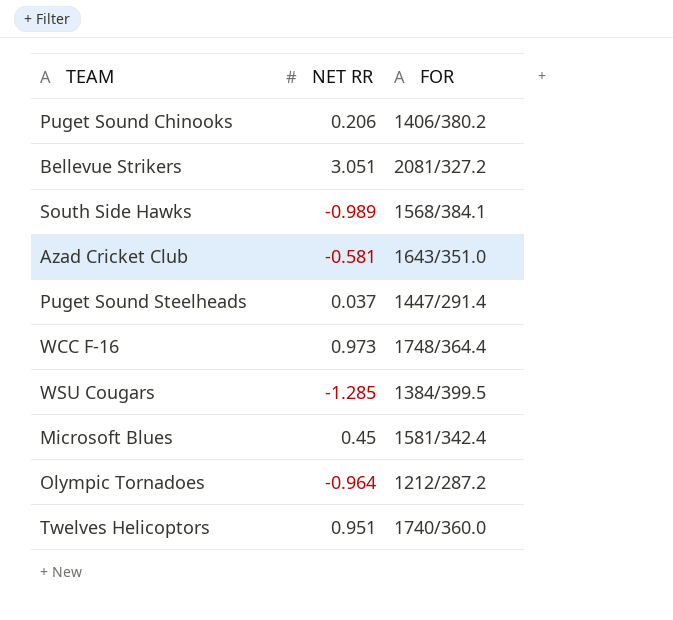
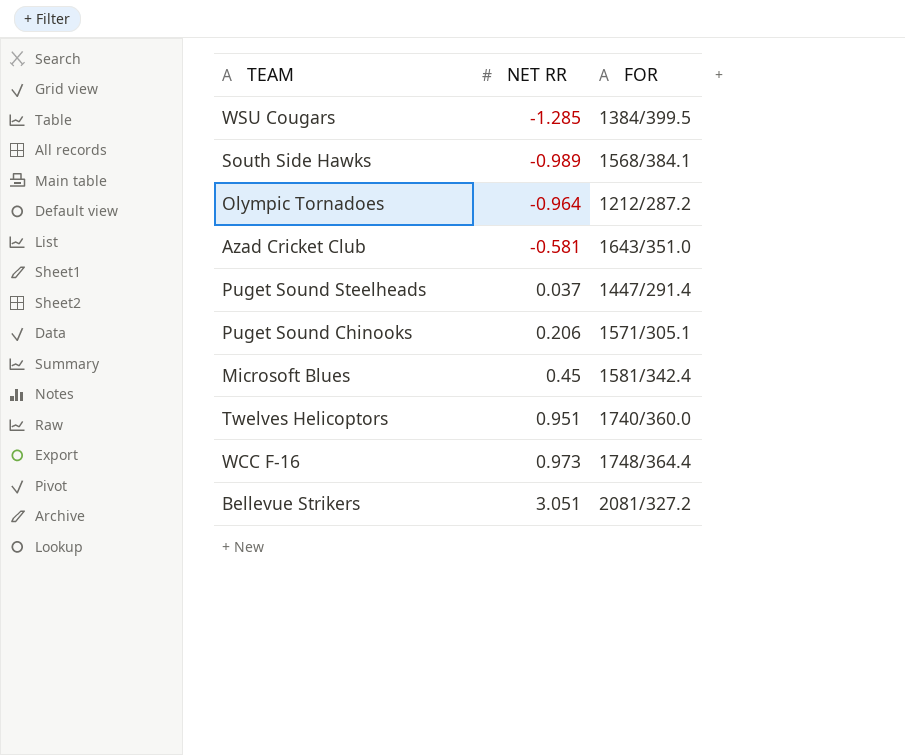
row order: none -> NET RR ascending
Puget Sound Chinooks | FOR: 1406/380.2 -> 1571/305.1

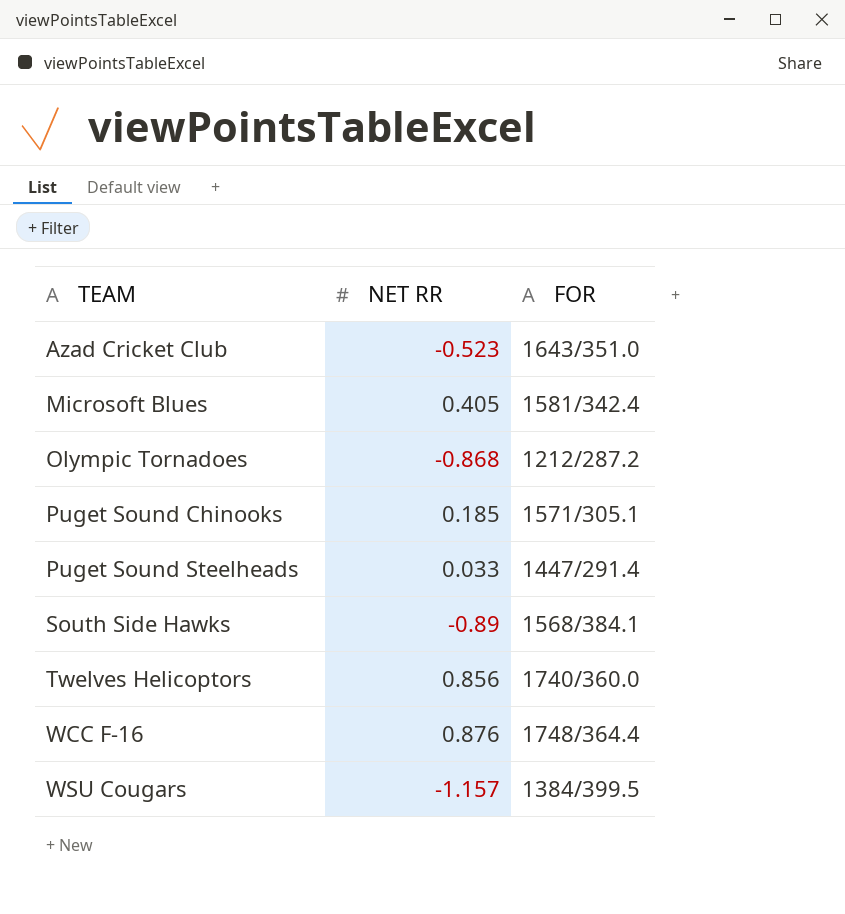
row order: NET RR ascending -> TEAM ascending
row Bellevue Strikers: 3.051 | 2081/327.2 -> none
Azad Cricket Club | NET RR: -0.581 -> -0.523
Microsoft Blues | NET RR: 0.45 -> 0.405
Olympic Tornadoes | NET RR: -0.964 -> -0.868
Puget Sound Chinooks | NET RR: 0.206 -> 0.185
Puget Sound Steelheads | NET RR: 0.037 -> 0.033
South Side Hawks | NET RR: -0.989 -> -0.89
Twelves Helicoptors | NET RR: 0.951 -> 0.856
WCC F-16 | NET RR: 0.973 -> 0.876
WSU Cougars | NET RR: -1.285 -> -1.157

